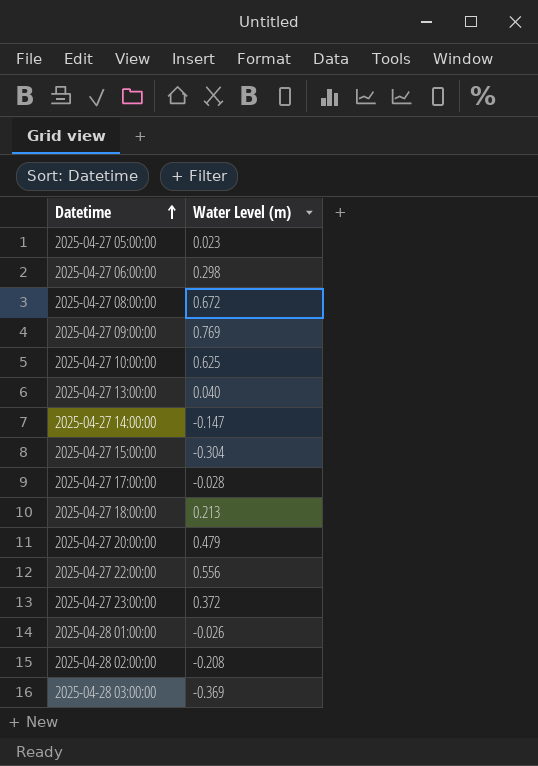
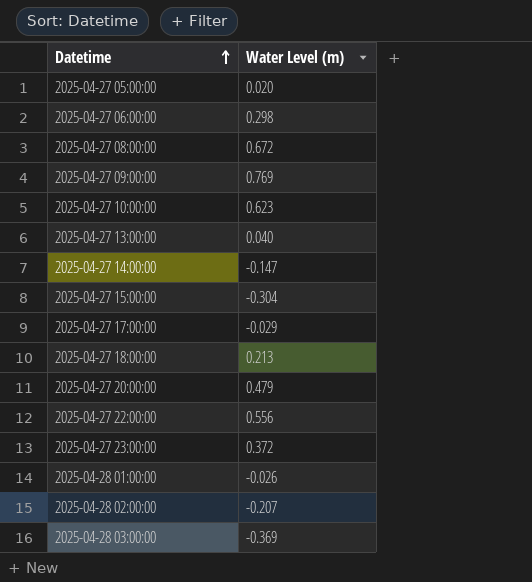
2025-04-27 05:00:00 | Water Level (m): 0.023 -> 0.020
2025-04-27 10:00:00 | Water Level (m): 0.625 -> 0.623
2025-04-27 17:00:00 | Water Level (m): -0.028 -> -0.029
2025-04-28 02:00:00 | Water Level (m): -0.208 -> -0.207

